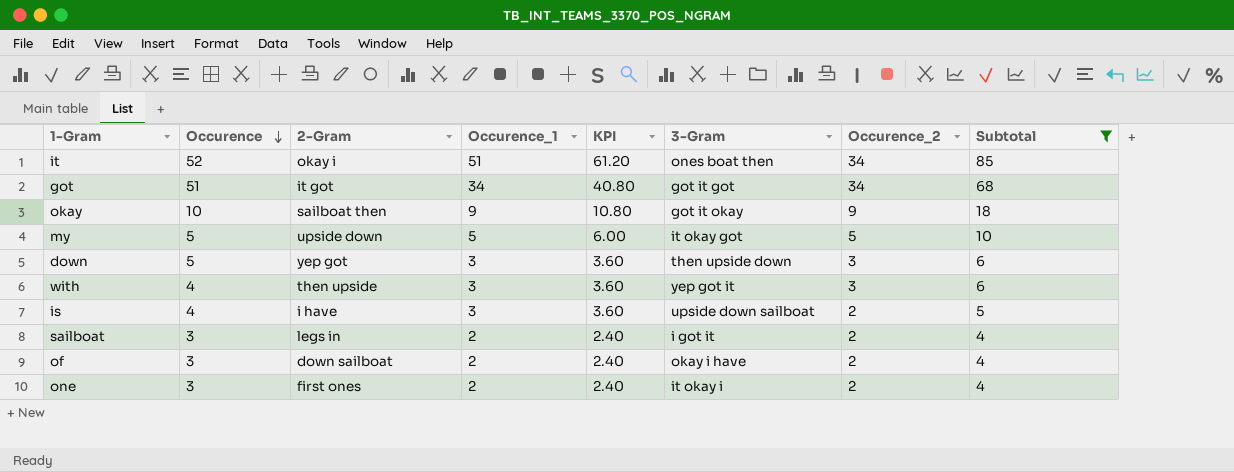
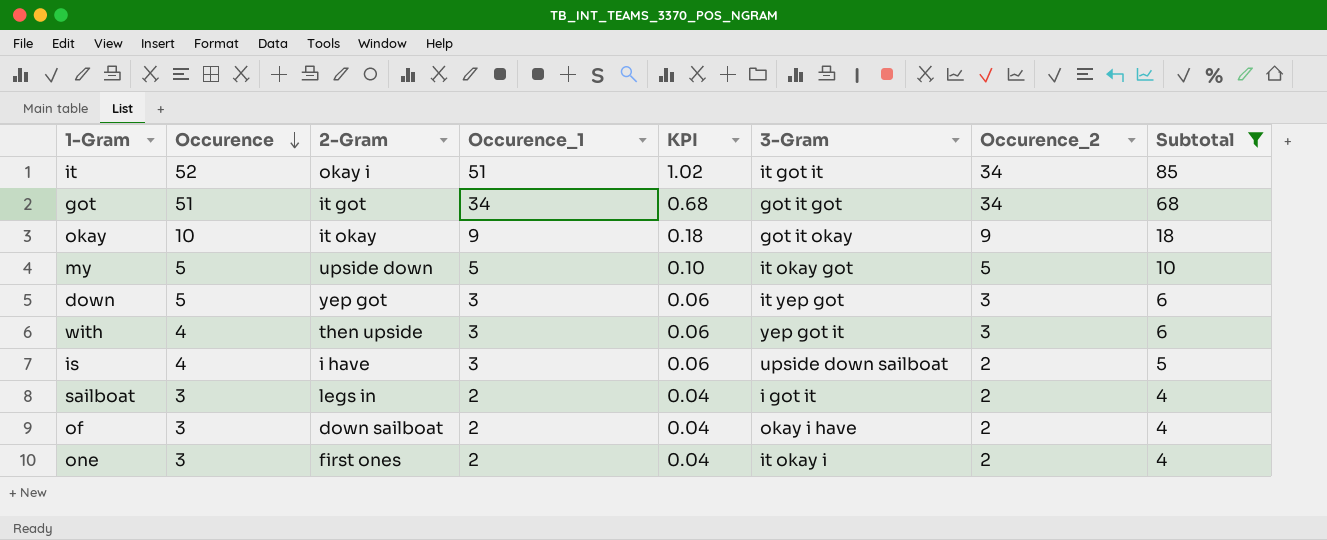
column KPI | formula: [Occurence_1] * 1.2 -> [Occurence_1] * 0.02
it | 3-Gram: ones boat then -> it got it
okay | 2-Gram: sailboat then -> it okay
down | 3-Gram: then upside down -> it yep got

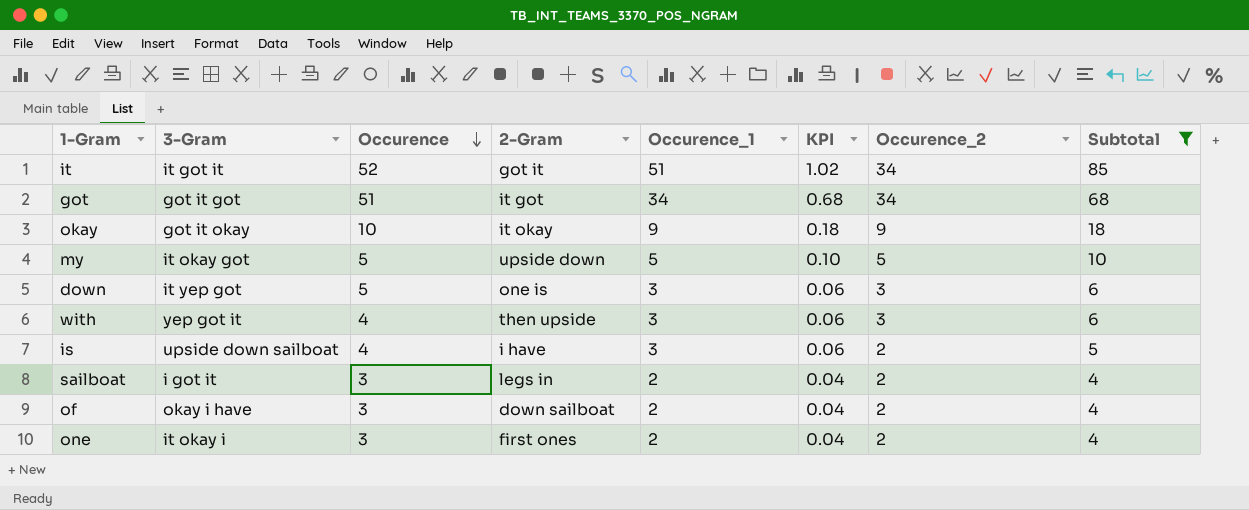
column 3-Gram | position: 6 -> 2
it | 2-Gram: okay i -> got it
down | 2-Gram: yep got -> one is

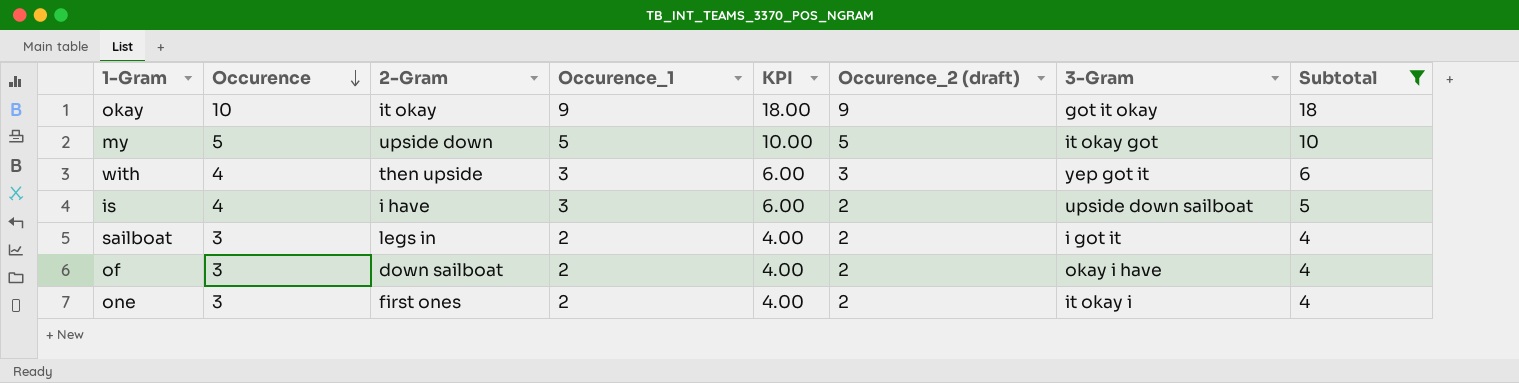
column KPI | formula: [Occurence_1] * 0.02 -> [Occurence_1] * 2
column name: Occurence_2 -> Occurence_2 (draft)
column 3-Gram | position: 2 -> 7
row it: it got it | 52 | got it | 51 | 1.02 | 34 | 85 -> none
row got: got it got | 51 | it got | 34 | 0.68 | 34 | 68 -> none
row down: it yep got | 5 | one is | 3 | 0.06 | 3 | 6 -> none

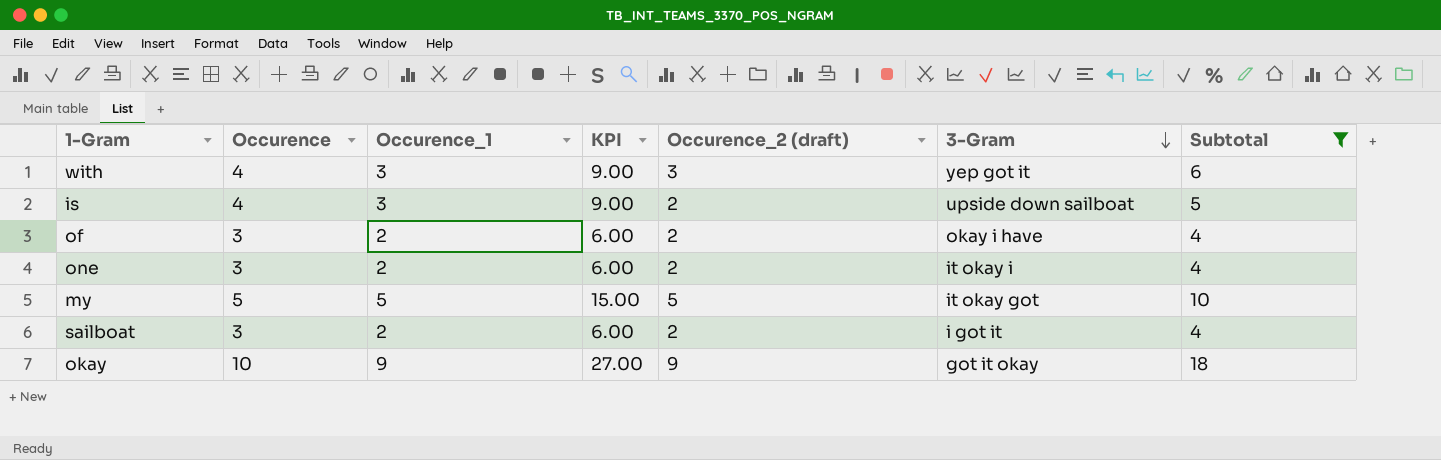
row order: Occurence descending -> 3-Gram descending
column 2-Gram | position: 3 -> none
column KPI | formula: [Occurence_1] * 2 -> [Occurence_1] * 3

